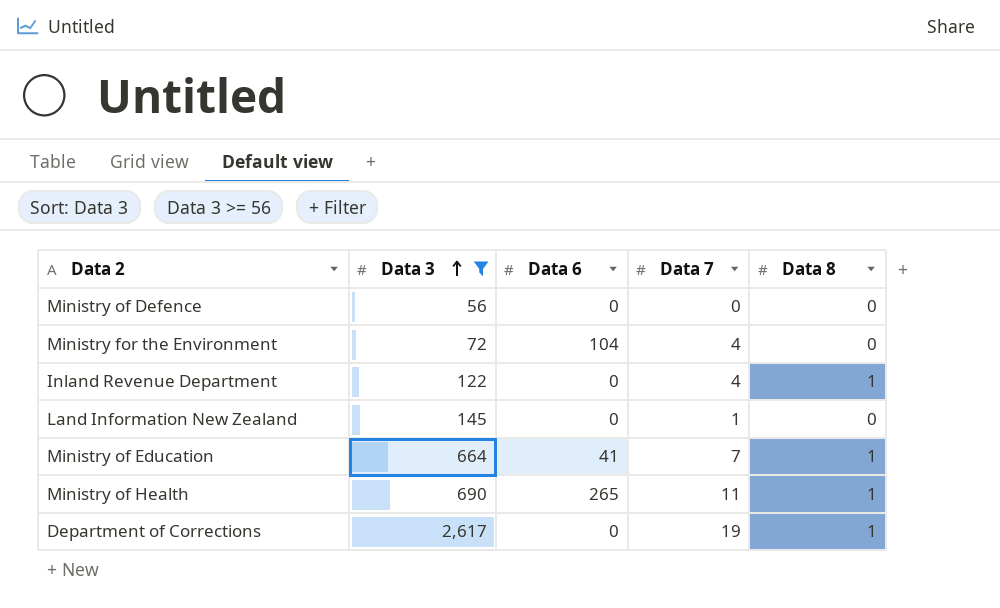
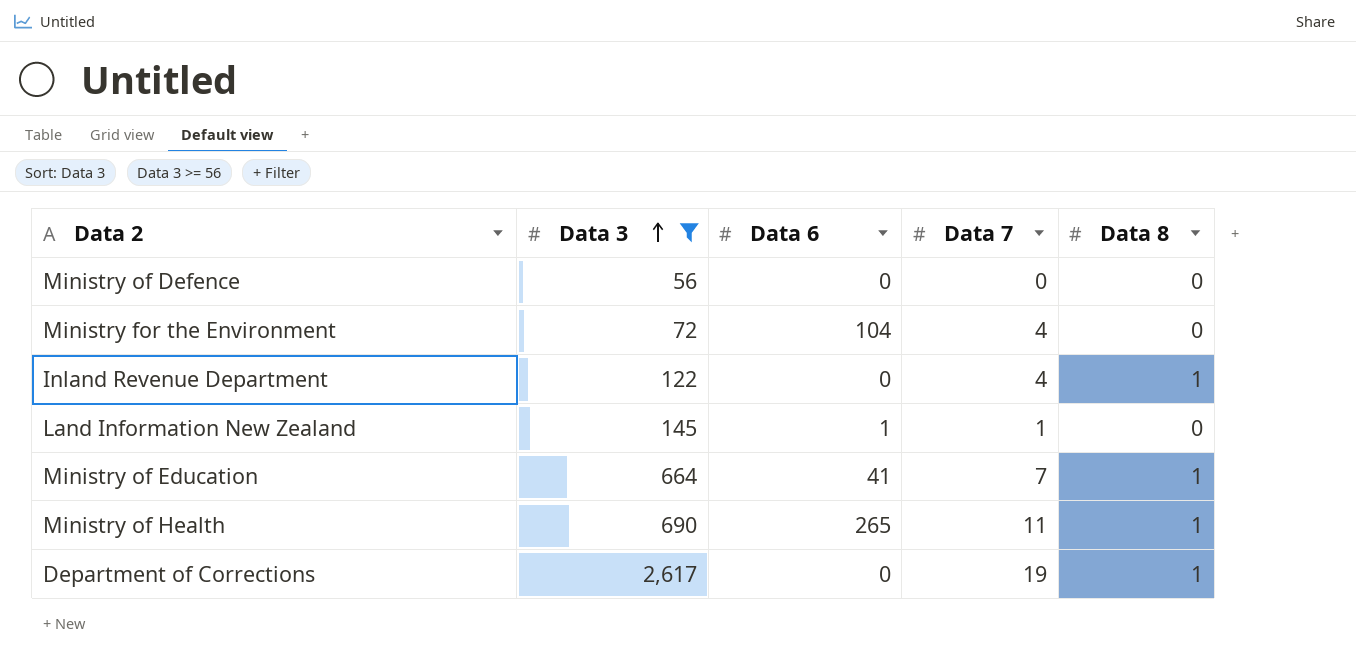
Land Information New Zealand | Data 6: 0 -> 1

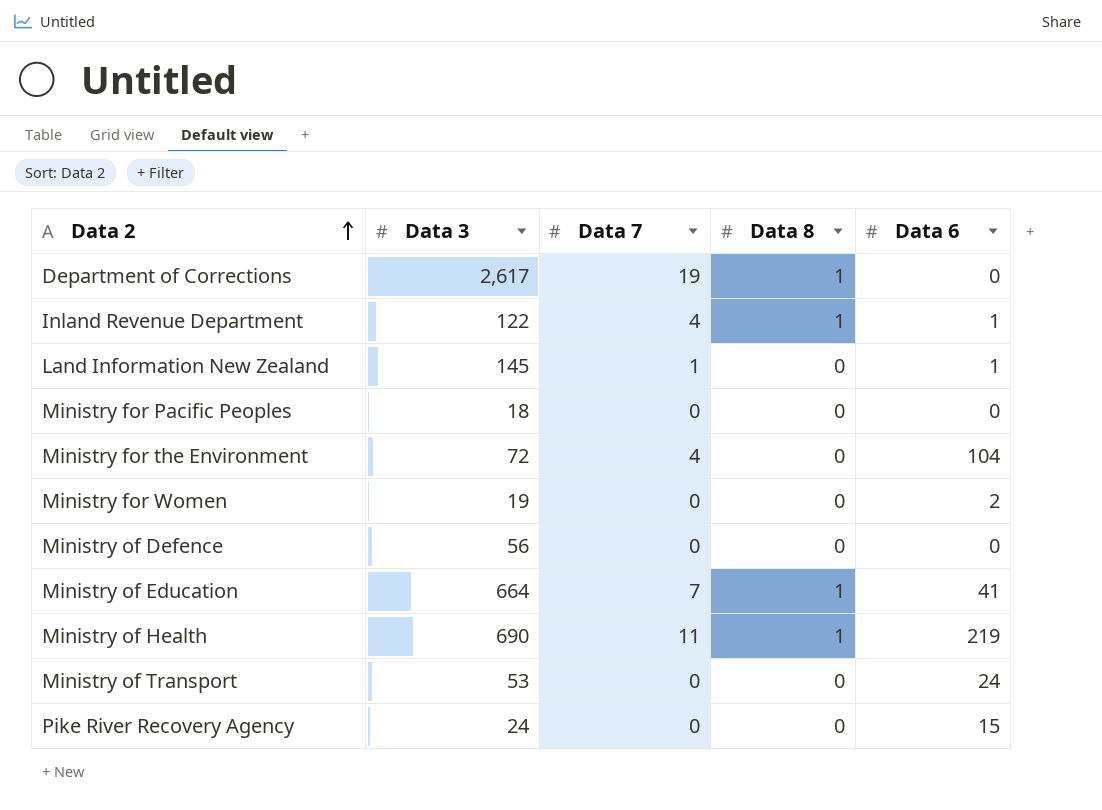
filter: Data 3 >= 56 -> none
row order: Data 3 ascending -> Data 2 ascending
column Data 6 | position: 3 -> 5
Inland Revenue Department | Data 6: 0 -> 1
Ministry of Health | Data 6: 265 -> 219

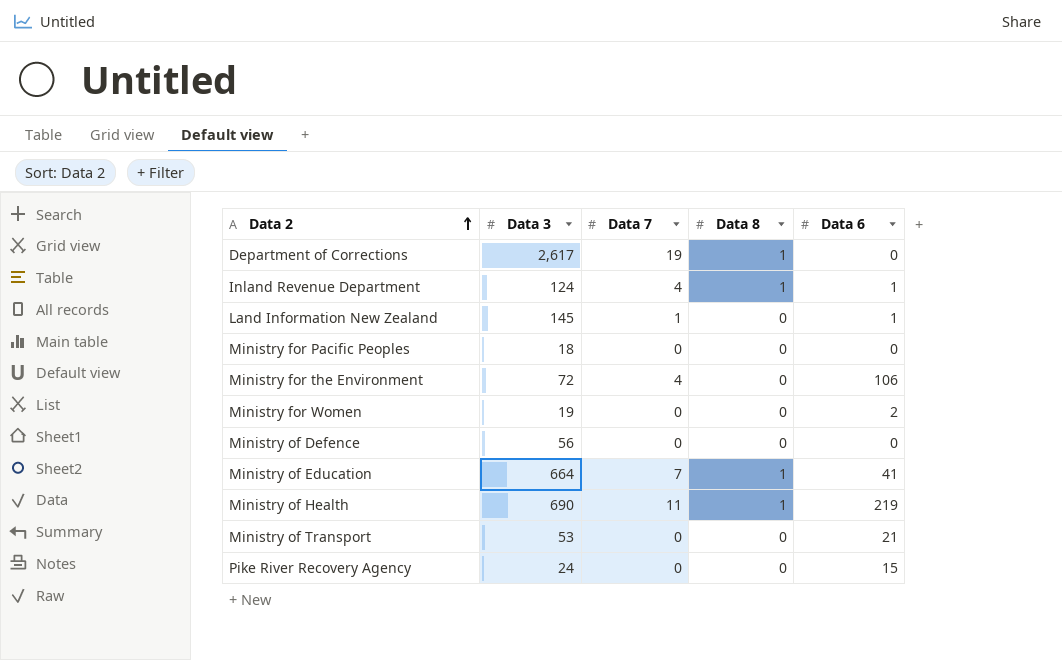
Inland Revenue Department | Data 3: 122 -> 124
Ministry for the Environment | Data 6: 104 -> 106
Ministry of Transport | Data 6: 24 -> 21

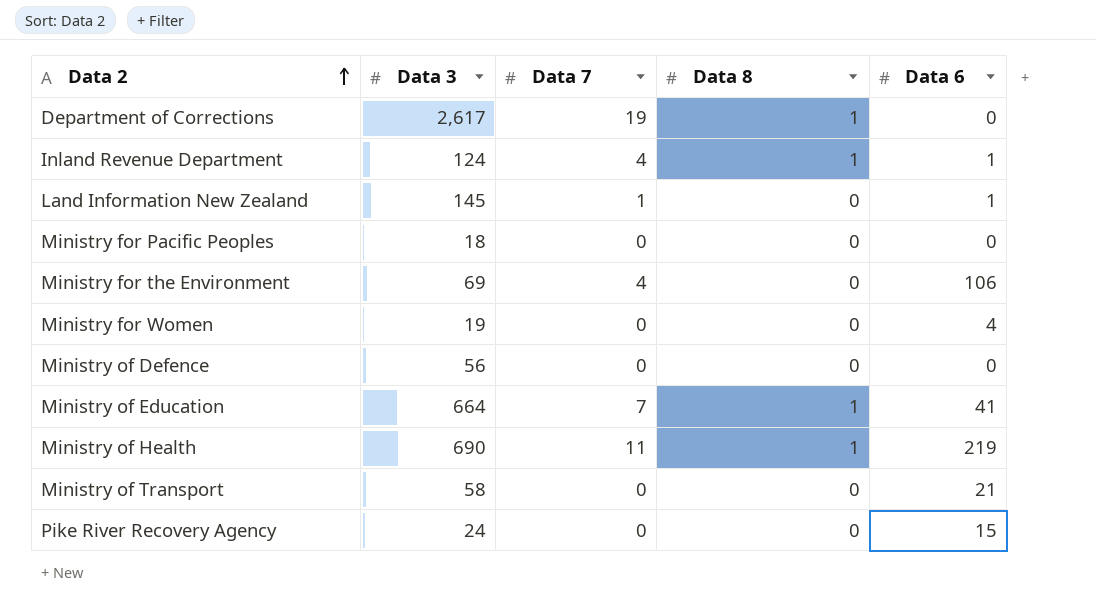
Ministry for the Environment | Data 3: 72 -> 69
Ministry for Women | Data 6: 2 -> 4
Ministry of Transport | Data 3: 53 -> 58

